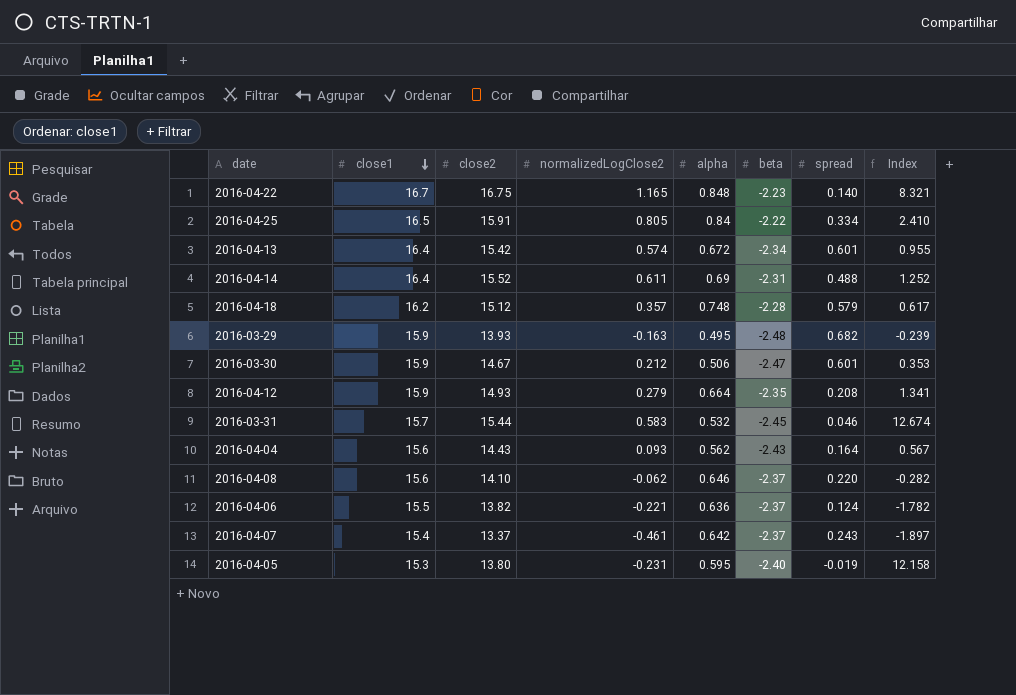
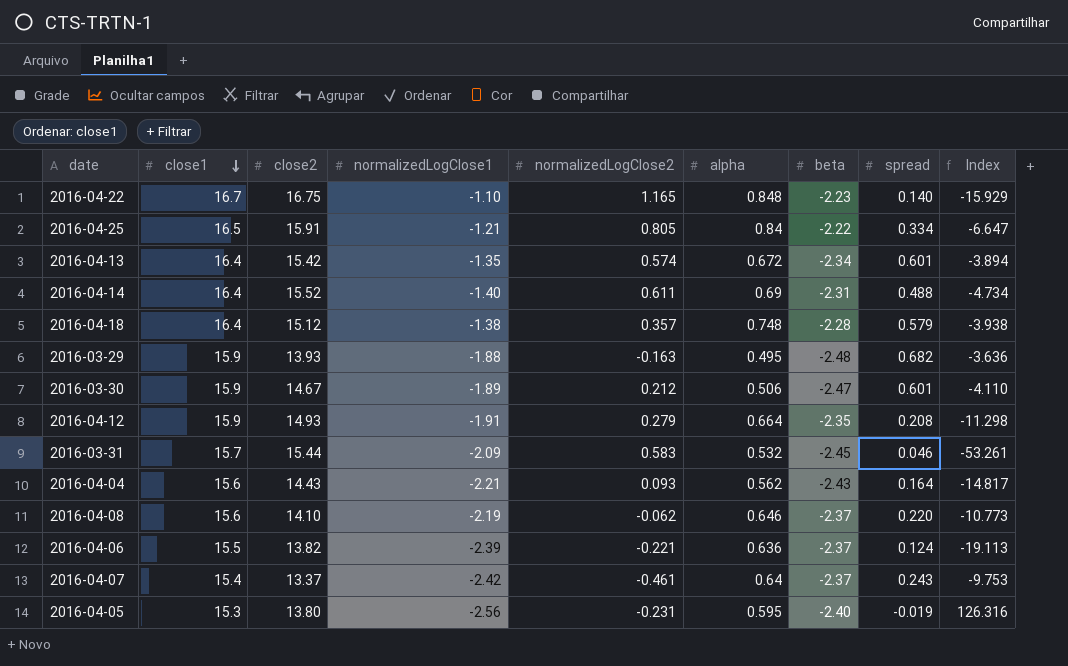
column normalizedLogClose1 | position: none -> 4
column Index | formula: [normalizedLogClose2] / [spread] -> [beta] / [spread]
2016-04-18 | close1: 16.2 -> 16.4
2016-04-07 | alpha: 0.642 -> 0.64

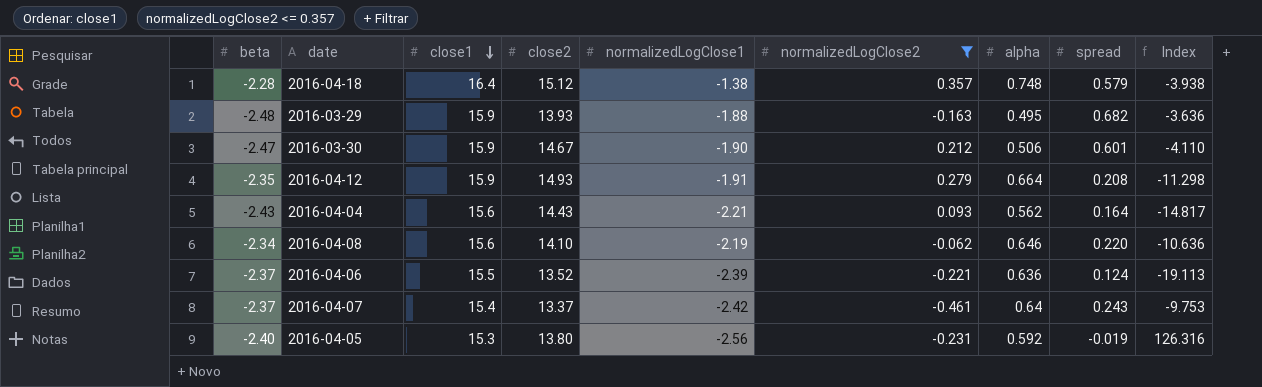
filter: none -> normalizedLogClose2 <= 0.357
column beta | position: 7 -> 1
2016-03-30 | normalizedLogClose1: -1.89 -> -1.90
2016-04-08 | beta: -2.37 -> -2.34
2016-04-08 | Index: -10.773 -> -10.636
2016-04-06 | close2: 13.82 -> 13.52
2016-04-05 | alpha: 0.595 -> 0.592

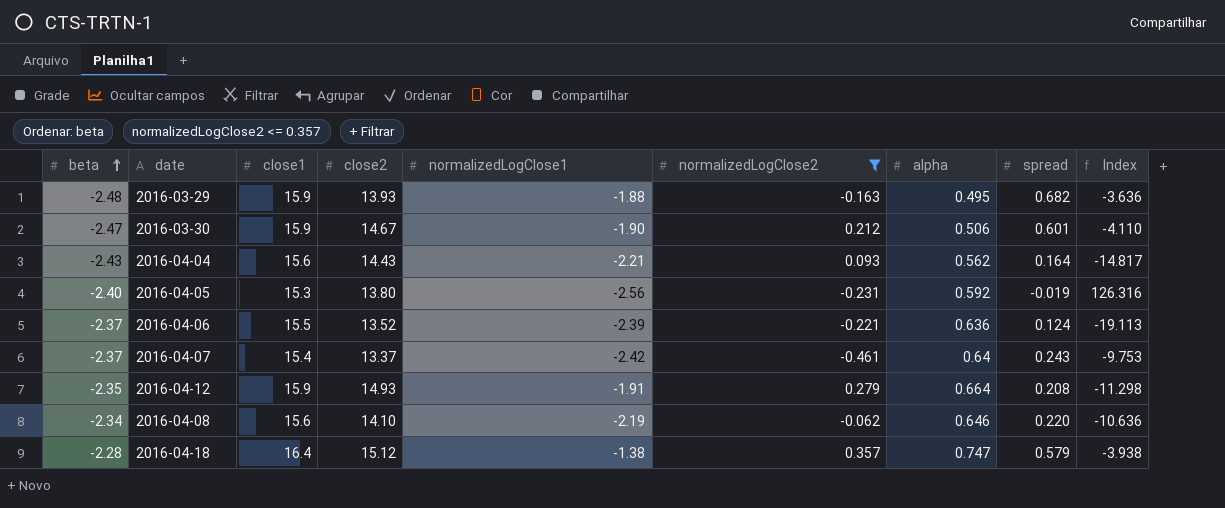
row order: close1 descending -> beta ascending
2016-04-18 | alpha: 0.748 -> 0.747

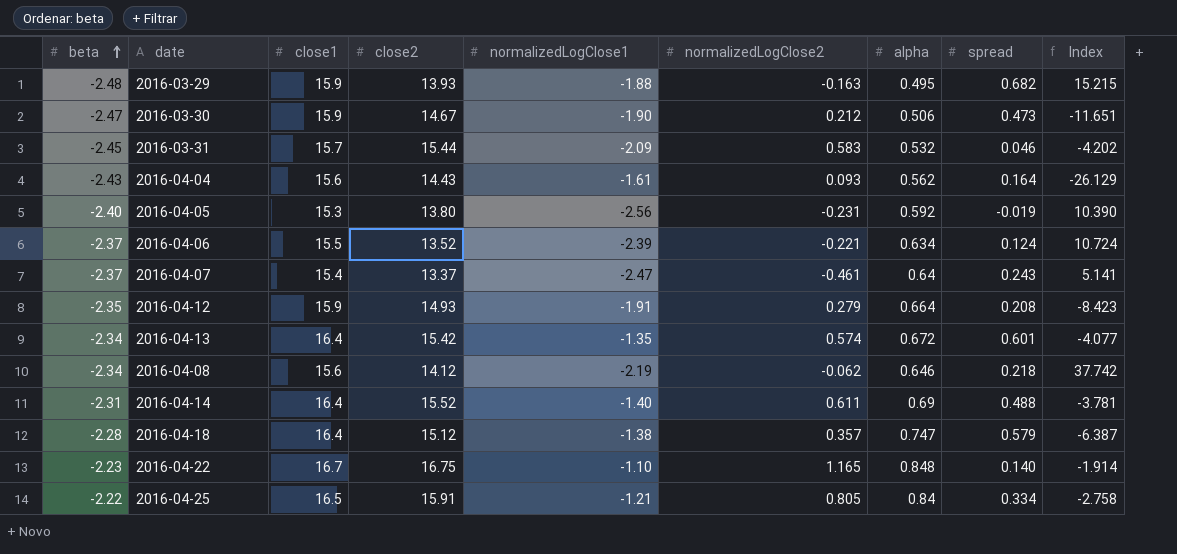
filter: normalizedLogClose2 <= 0.357 -> none
column Index | formula: [beta] / [spread] -> [beta] / [normalizedLogClose2]
2016-03-30 | spread: 0.601 -> 0.473
2016-04-04 | normalizedLogClose1: -2.21 -> -1.61
2016-04-06 | alpha: 0.636 -> 0.634
2016-04-07 | normalizedLogClose1: -2.42 -> -2.47
2016-04-08 | close2: 14.10 -> 14.12
2016-04-08 | spread: 0.220 -> 0.218

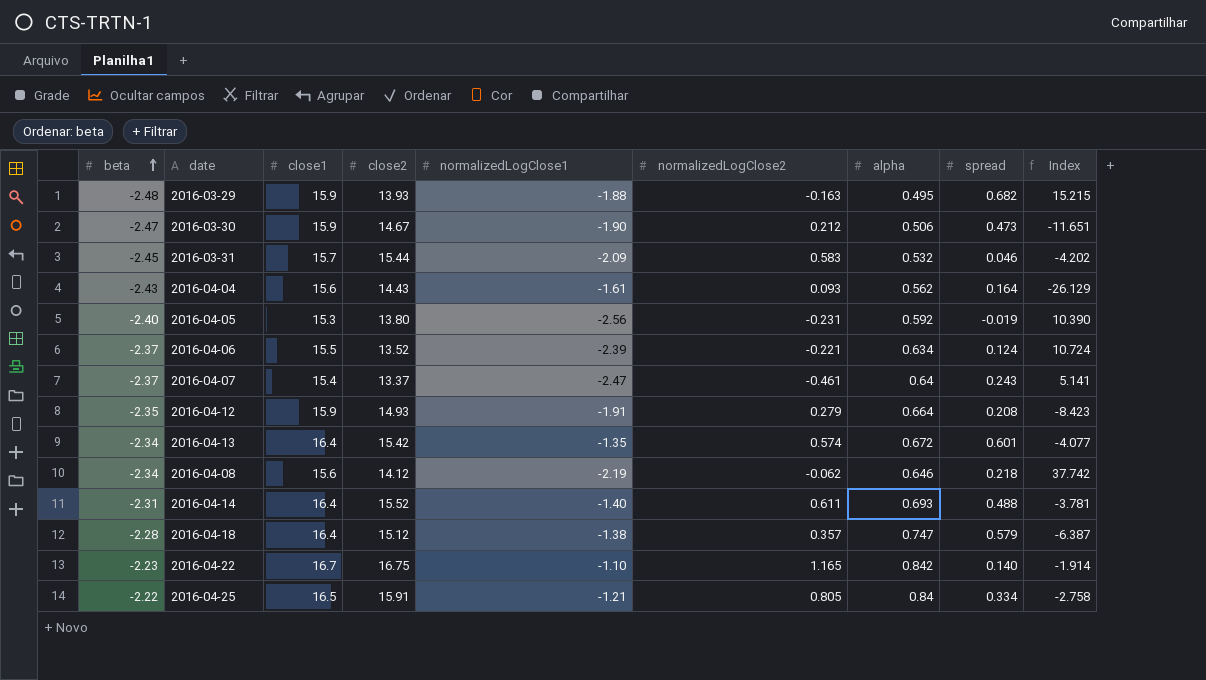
2016-04-14 | alpha: 0.69 -> 0.693
2016-04-22 | alpha: 0.848 -> 0.842

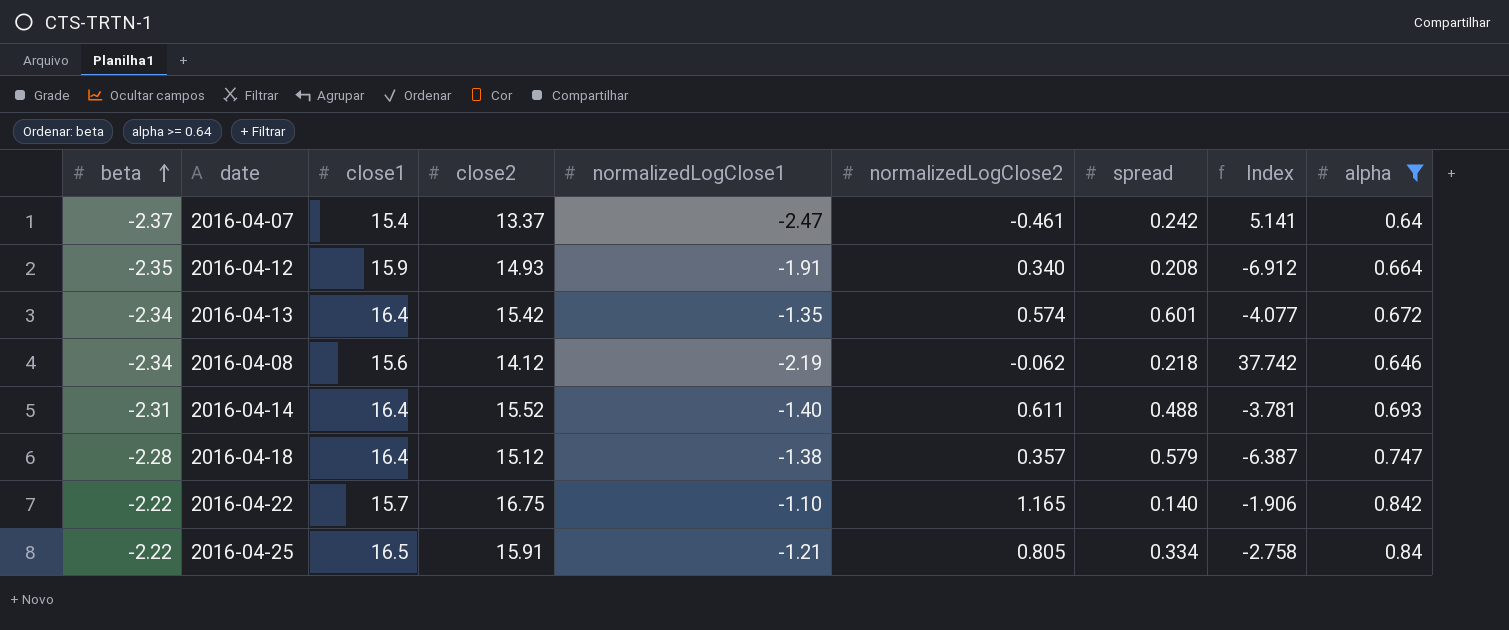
filter: none -> alpha >= 0.64
column alpha | position: 7 -> 9
2016-04-07 | spread: 0.243 -> 0.242
2016-04-12 | normalizedLogClose2: 0.279 -> 0.340
2016-04-12 | Index: -8.423 -> -6.912
2016-04-22 | beta: -2.23 -> -2.22
2016-04-22 | close1: 16.7 -> 15.7
2016-04-22 | Index: -1.914 -> -1.906

